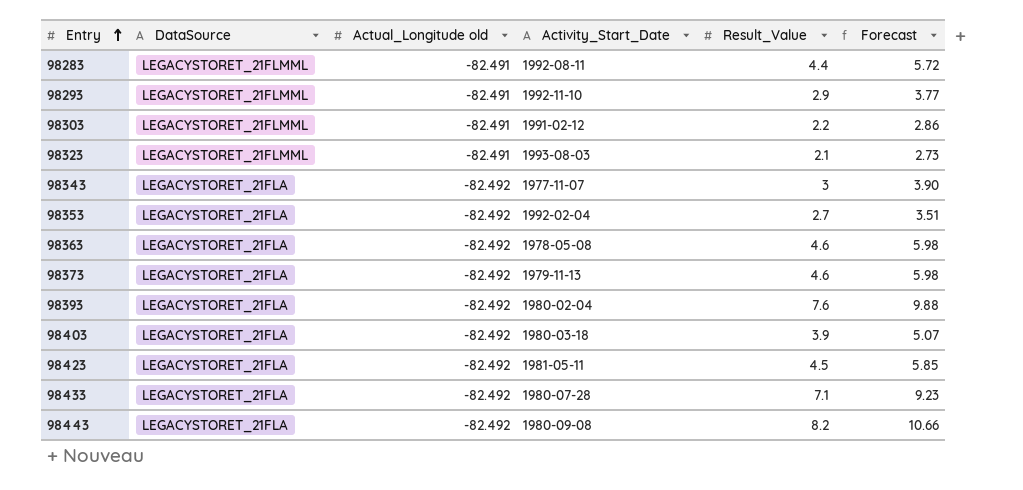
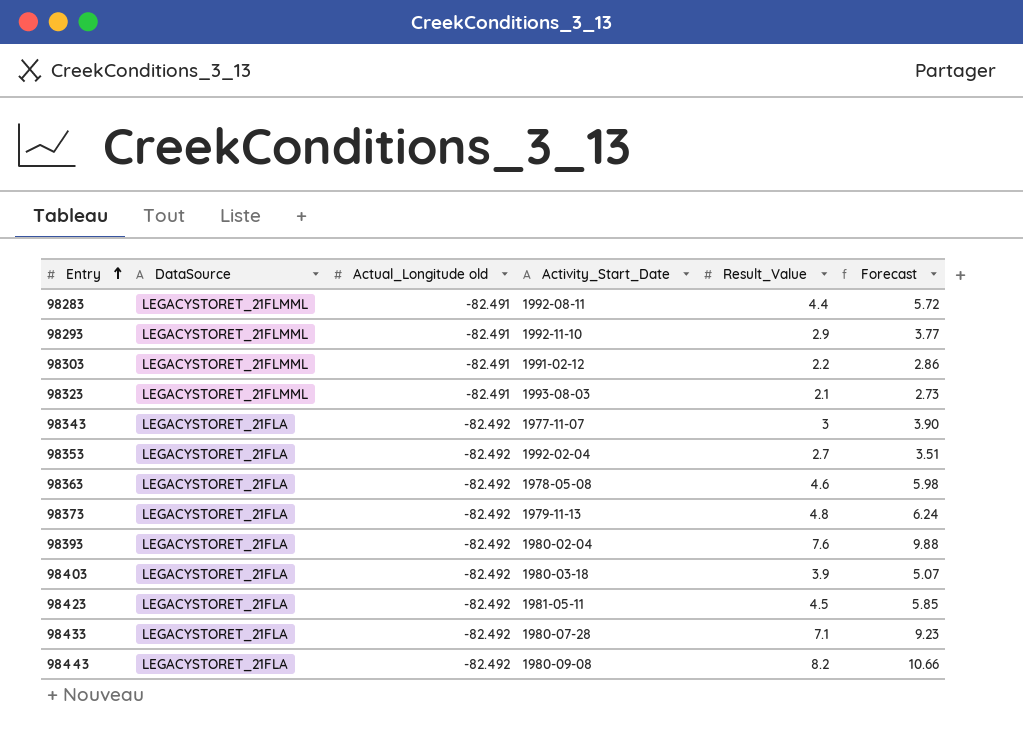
98373 | Result_Value: 4.6 -> 4.8
98373 | Forecast: 5.98 -> 6.24

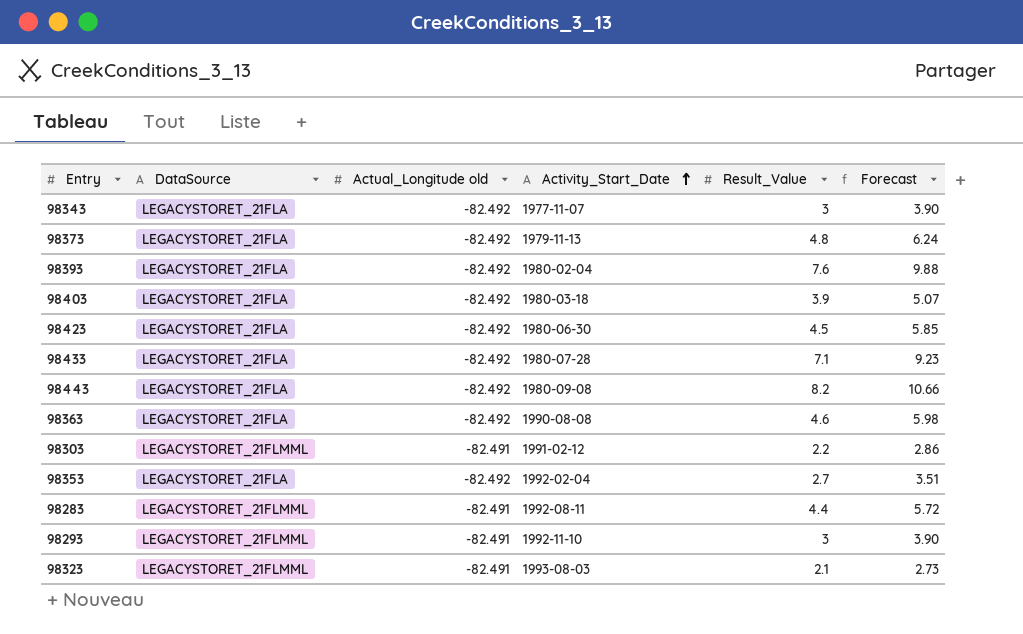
row order: Entry ascending -> Activity_Start_Date ascending
98423 | Activity_Start_Date: 1981-05-11 -> 1980-06-30
98363 | Activity_Start_Date: 1978-05-08 -> 1990-08-08
98293 | Result_Value: 2.9 -> 3
98293 | Forecast: 3.77 -> 3.90

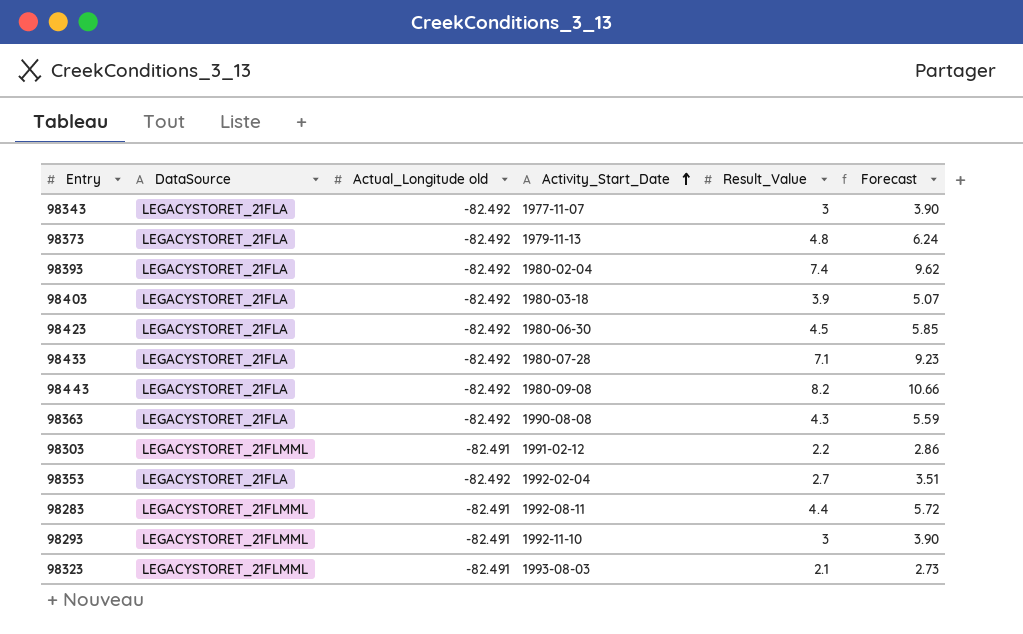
98393 | Result_Value: 7.6 -> 7.4
98393 | Forecast: 9.88 -> 9.62
98363 | Result_Value: 4.6 -> 4.3
98363 | Forecast: 5.98 -> 5.59

